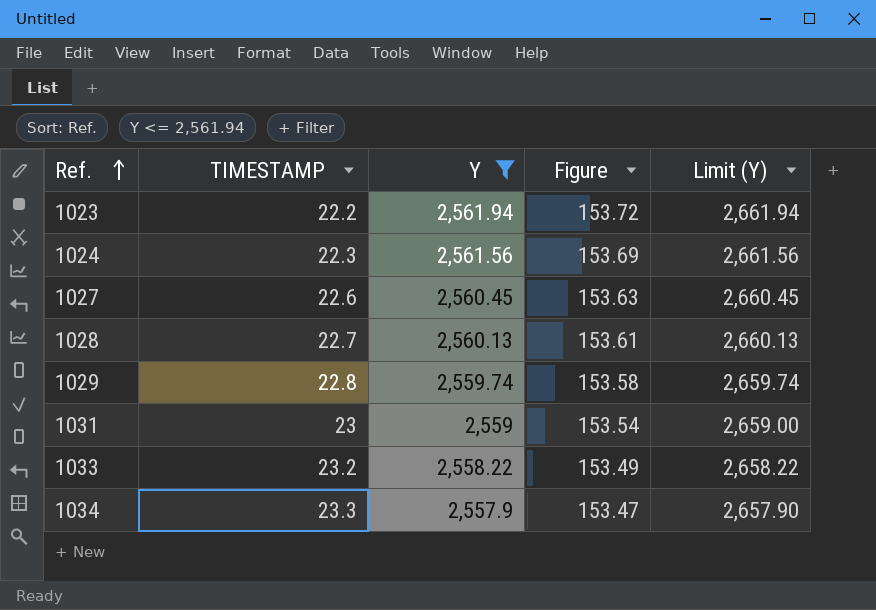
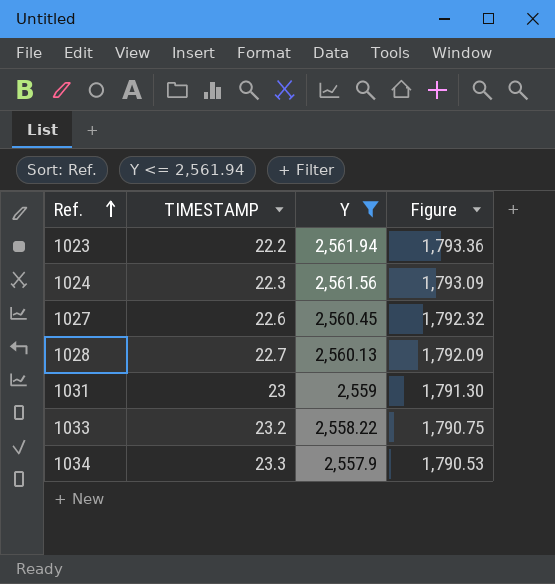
column Limit (Y) | formula: [Y] + 100 -> none
column Figure | formula: [Y] * 0.06 -> [Y] * 0.7
row 1029: 22.8 | 2,559.74 | 153.58 | 2,659.74 -> none

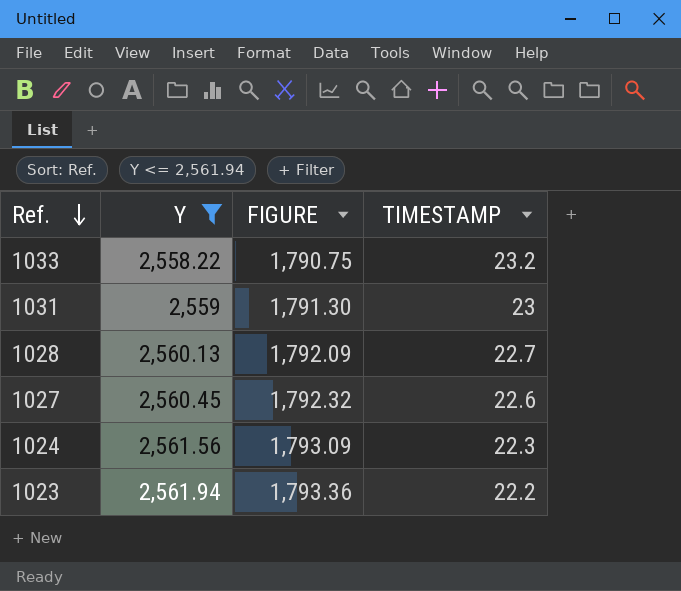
row order: Ref. ascending -> Ref. descending
column name: Figure -> FIGURE
column TIMESTAMP | position: 2 -> 4
row 1034: 23.3 | 2,557.9 | 1,790.53 -> none

